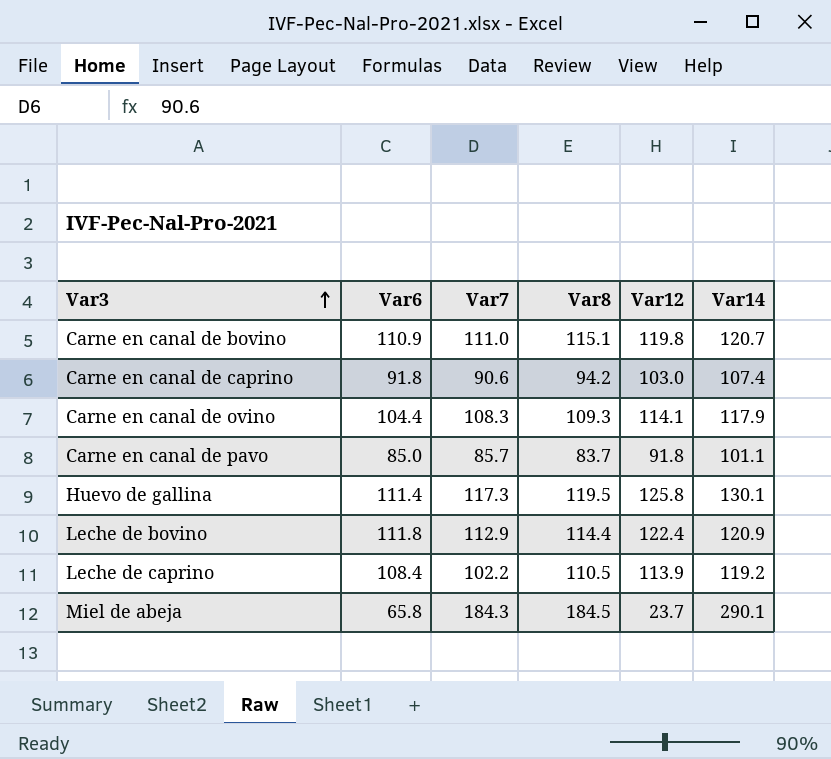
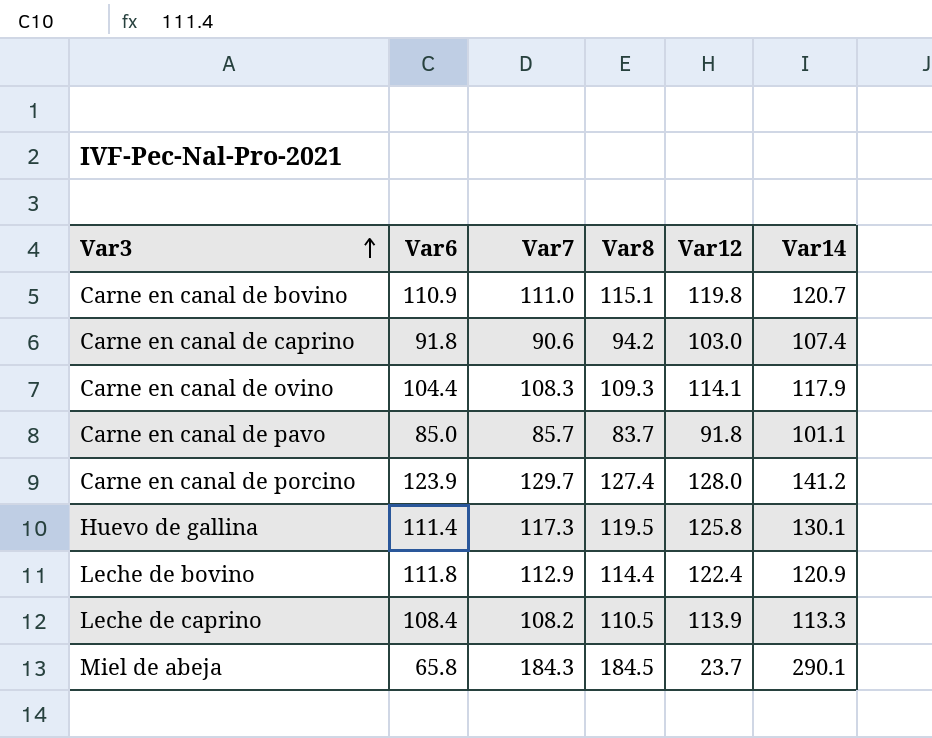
row Carne en canal de porcino: none -> 123.9 | 129.7 | 127.4 | 128.0 | 141.2
Leche de caprino | Var7: 102.2 -> 108.2
Leche de caprino | Var14: 119.2 -> 113.3

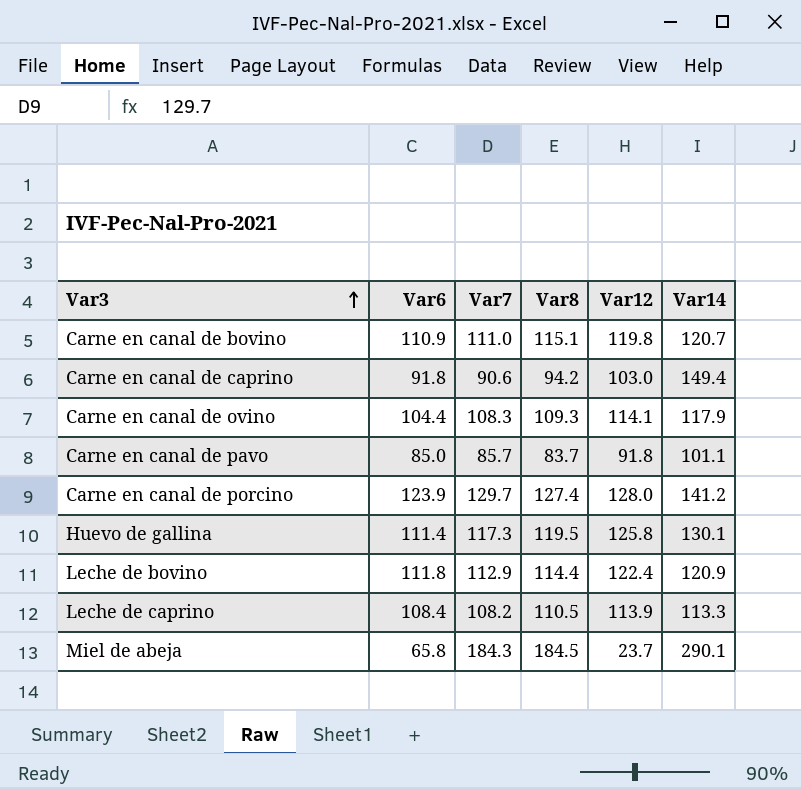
Carne en canal de caprino | Var14: 107.4 -> 149.4

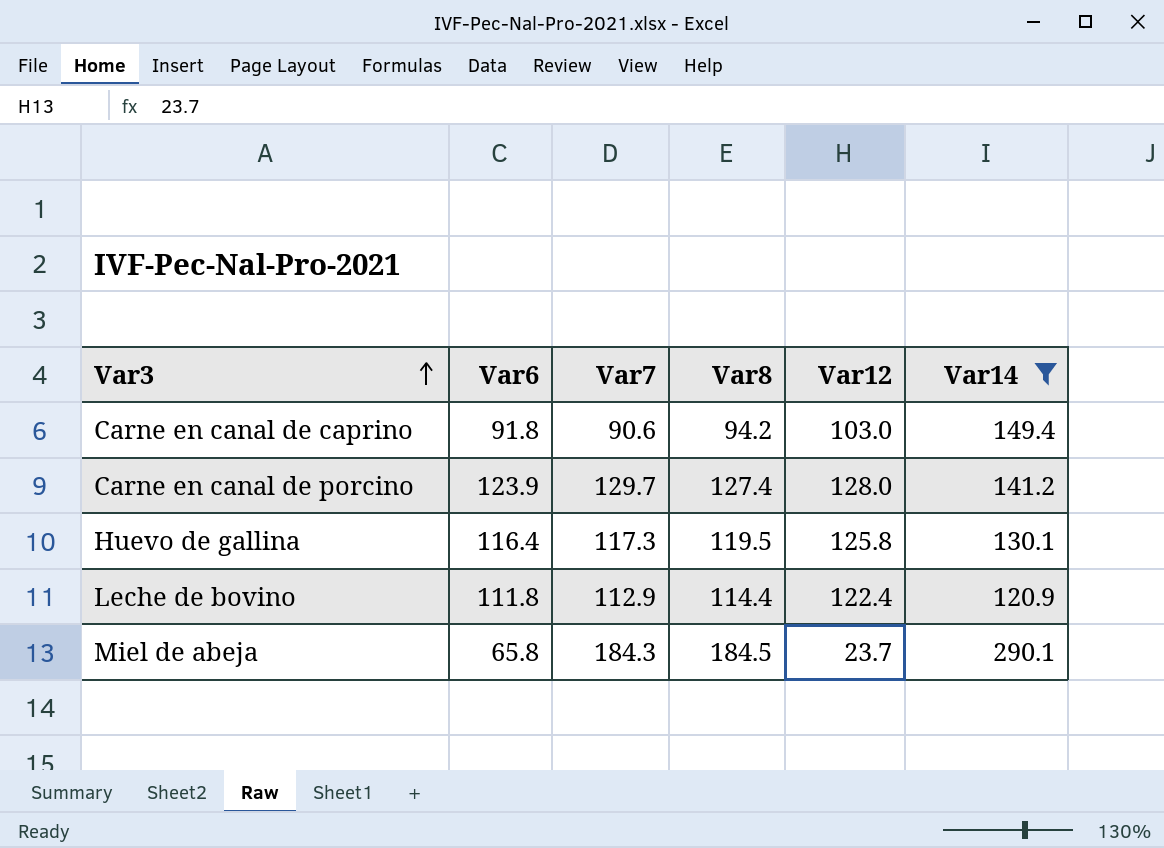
filter: none -> Var14 >= 120.9
Huevo de gallina | Var6: 111.4 -> 116.4

